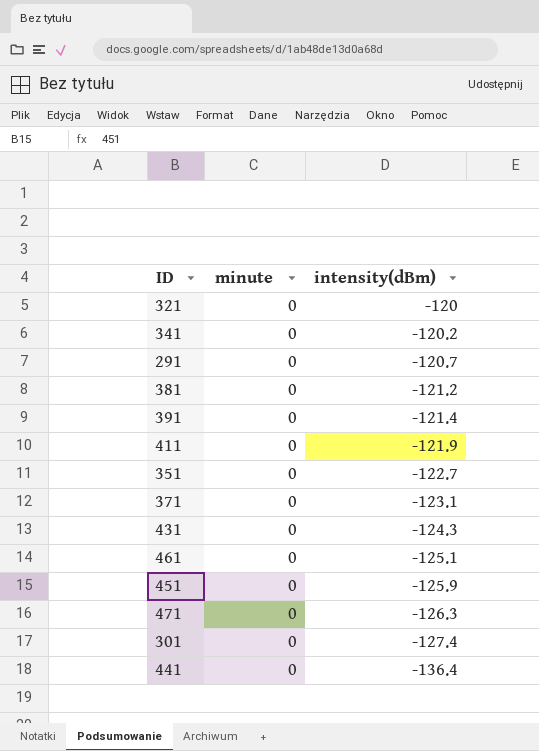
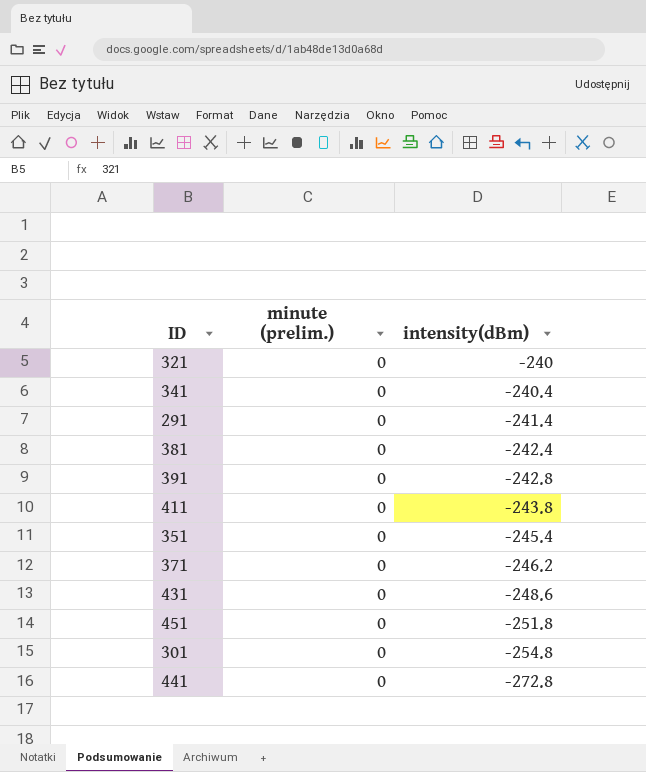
column name: minute -> minute (prelim.)
row 461: 0 | -125.1 -> none
row 471: 0 | -126.3 -> none
321 | intensity(dBm): -120 -> -240
341 | intensity(dBm): -120.2 -> -240.4
291 | intensity(dBm): -120.7 -> -241.4
381 | intensity(dBm): -121.2 -> -242.4
391 | intensity(dBm): -121.4 -> -242.8
411 | intensity(dBm): -121.9 -> -243.8
351 | intensity(dBm): -122.7 -> -245.4
371 | intensity(dBm): -123.1 -> -246.2
431 | intensity(dBm): -124.3 -> -248.6
451 | intensity(dBm): -125.9 -> -251.8
301 | intensity(dBm): -127.4 -> -254.8
441 | intensity(dBm): -136.4 -> -272.8

